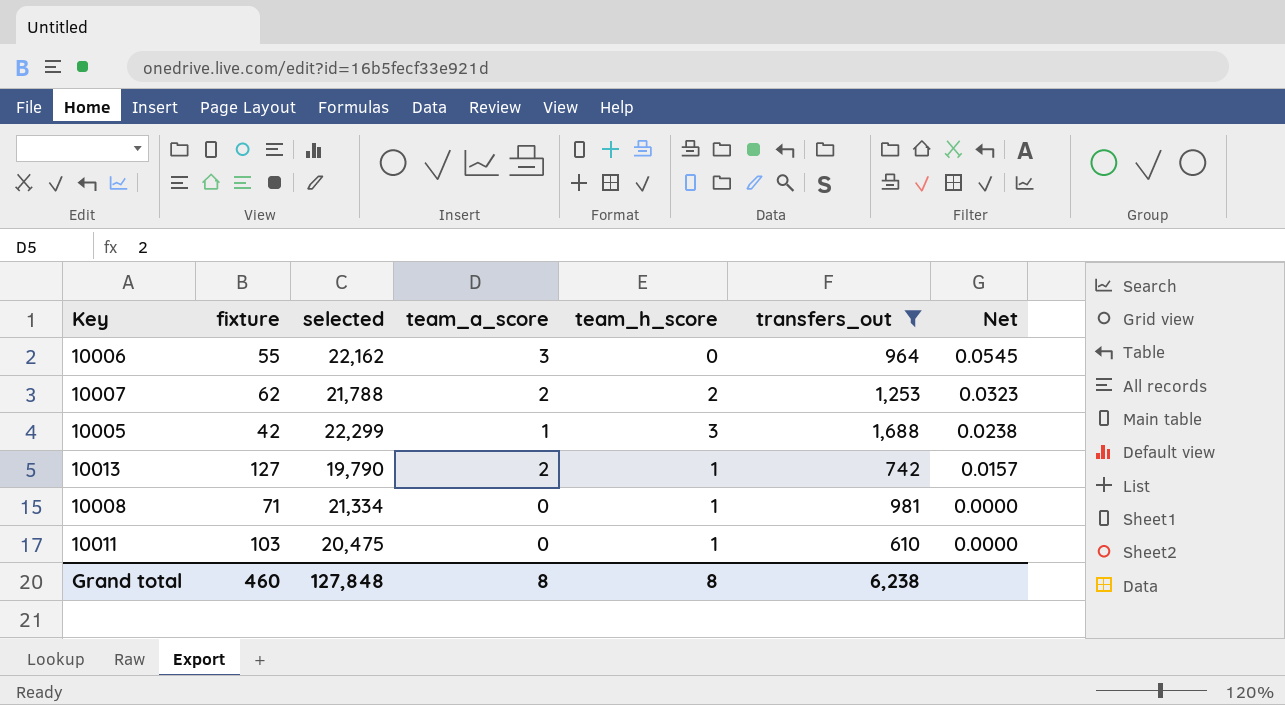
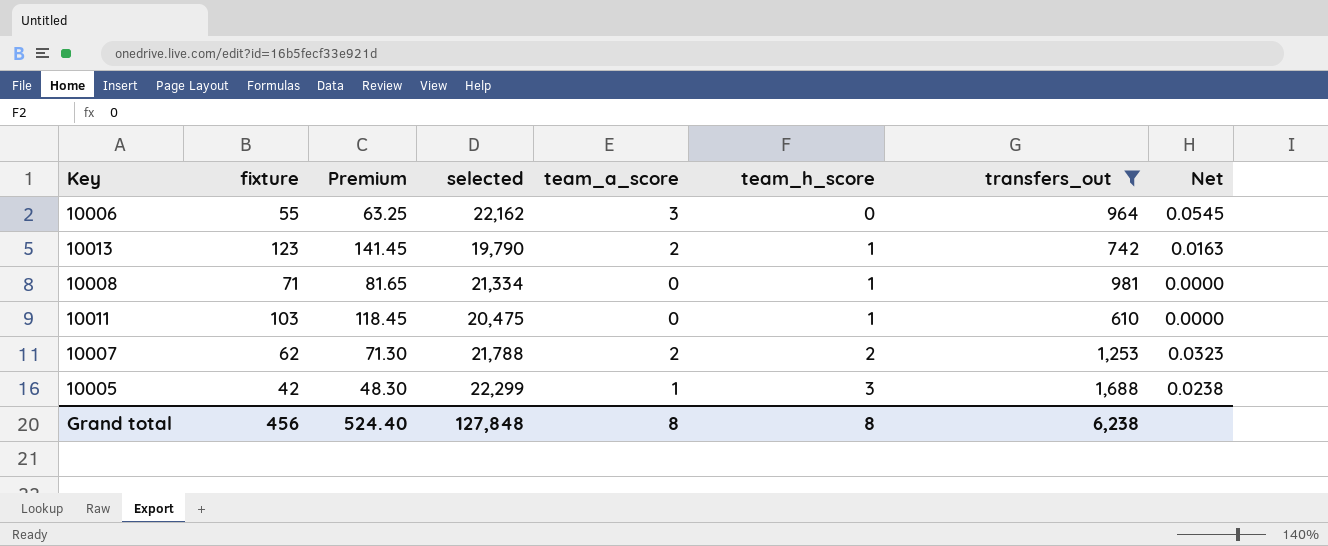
row order: Net descending -> team_h_score ascending
column Premium | formula: none -> [fixture] * 1.15
10013 | fixture: 127 -> 123
10013 | Net: 0.0157 -> 0.0163
Grand total | fixture: 460 -> 456

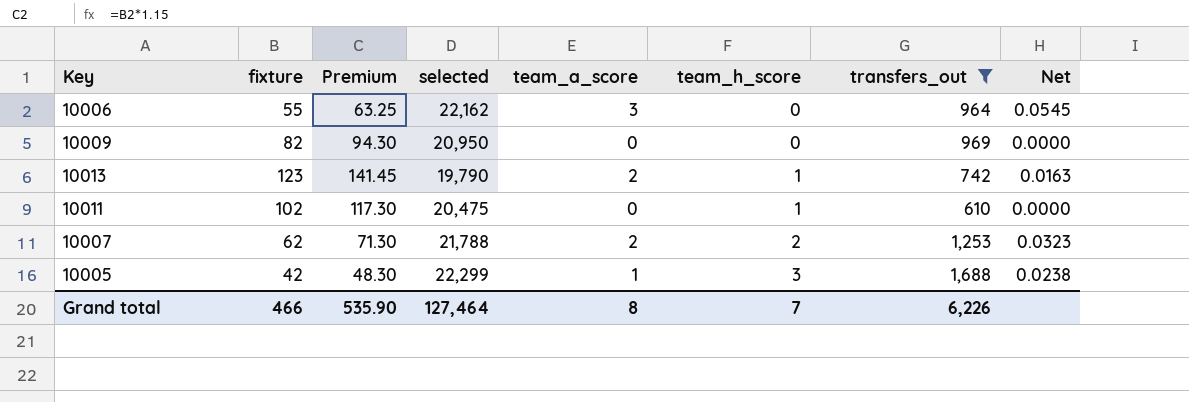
row 10008: 71 | 81.65 | 21,334 | 0 | 1 | 981 | 0.0000 -> none
row 10009: none -> 82 | 94.30 | 20,950 | 0 | 0 | 969 | 0.0000
10011 | fixture: 103 -> 102
10011 | Premium: 118.45 -> 117.30
Grand total | fixture: 456 -> 466
Grand total | Premium: 524.40 -> 535.90
Grand total | selected: 127,848 -> 127,464
Grand total | team_h_score: 8 -> 7
Grand total | transfers_out: 6,238 -> 6,226

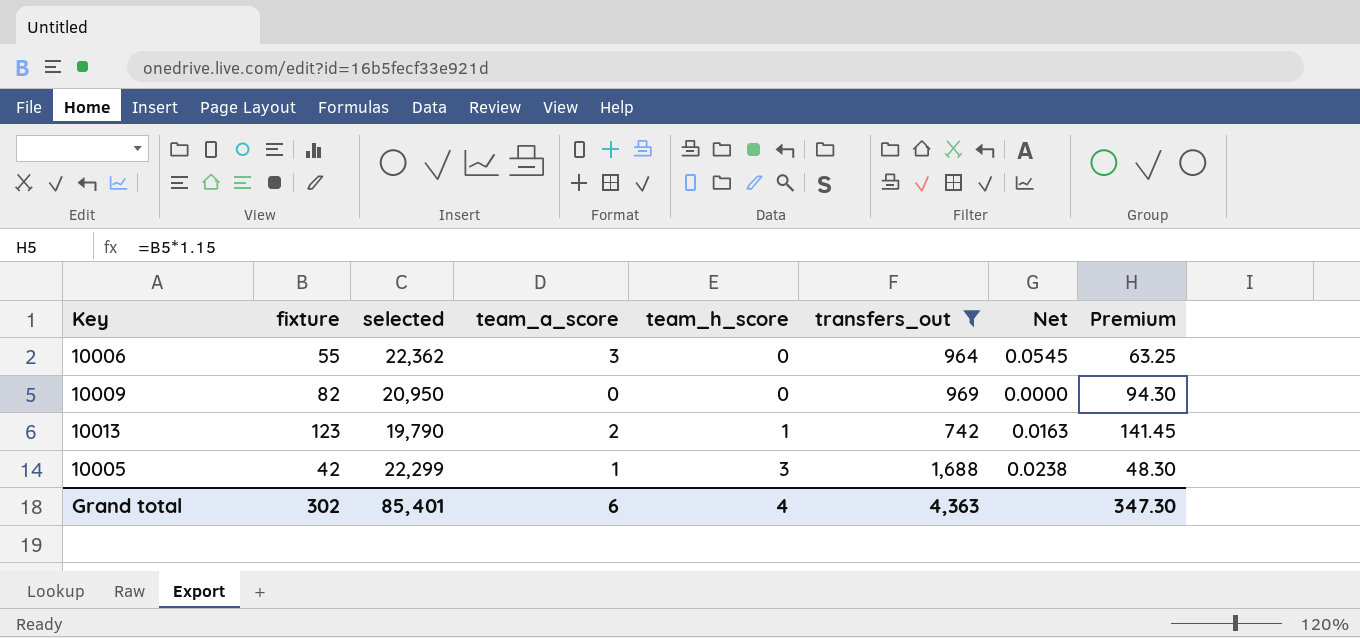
column Premium | position: 3 -> 8
row 10011: 102 | 117.30 | 20,475 | 0 | 1 | 610 | 0.0000 -> none
row 10007: 62 | 71.30 | 21,788 | 2 | 2 | 1,253 | 0.0323 -> none
10006 | selected: 22,162 -> 22,362
Grand total | fixture: 466 -> 302
Grand total | selected: 127,464 -> 85,401
Grand total | team_a_score: 8 -> 6
Grand total | team_h_score: 7 -> 4
Grand total | transfers_out: 6,226 -> 4,363
Grand total | Premium: 535.90 -> 347.30

